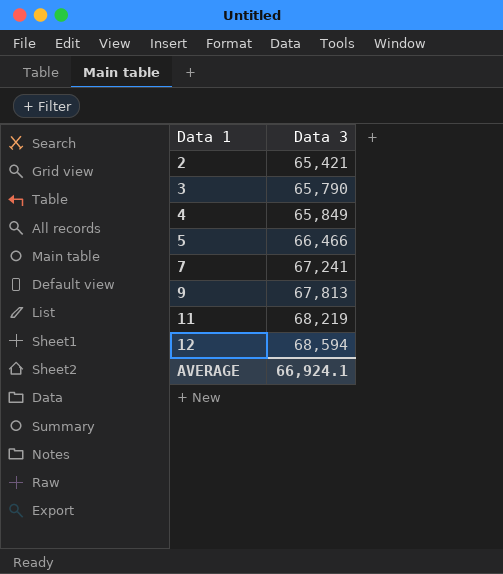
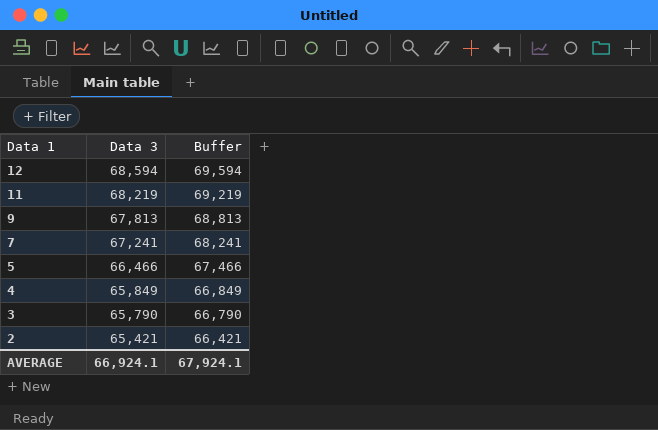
row order: Data 1 ascending -> Data 1 descending
column Buffer | formula: none -> [Data 3] + 1000

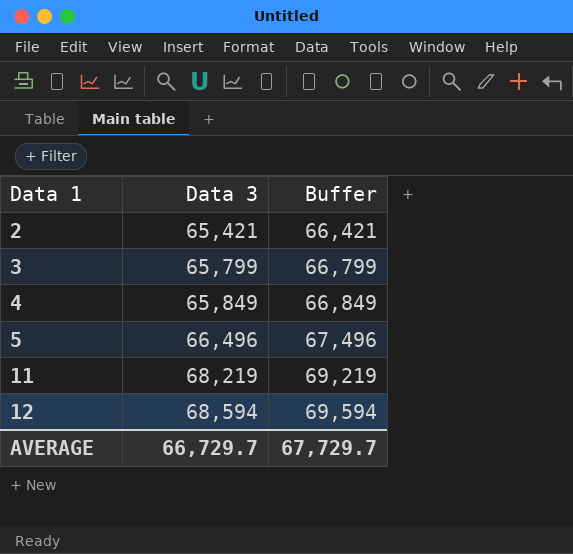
row order: Data 1 descending -> Data 1 ascending
row 9: 67,813 | 68,813 -> none
row 7: 67,241 | 68,241 -> none
3 | Data 3: 65,790 -> 65,799
3 | Buffer: 66,790 -> 66,799
5 | Data 3: 66,466 -> 66,496
5 | Buffer: 67,466 -> 67,496
AVERAGE | Data 3: 66,924.1 -> 66,729.7
AVERAGE | Buffer: 67,924.1 -> 67,729.7

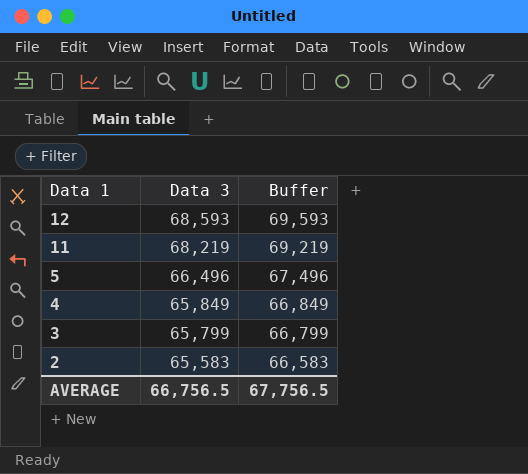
row order: Data 1 ascending -> Data 1 descending
12 | Data 3: 68,594 -> 68,593
12 | Buffer: 69,594 -> 69,593
2 | Data 3: 65,421 -> 65,583
2 | Buffer: 66,421 -> 66,583
AVERAGE | Data 3: 66,729.7 -> 66,756.5
AVERAGE | Buffer: 67,729.7 -> 67,756.5

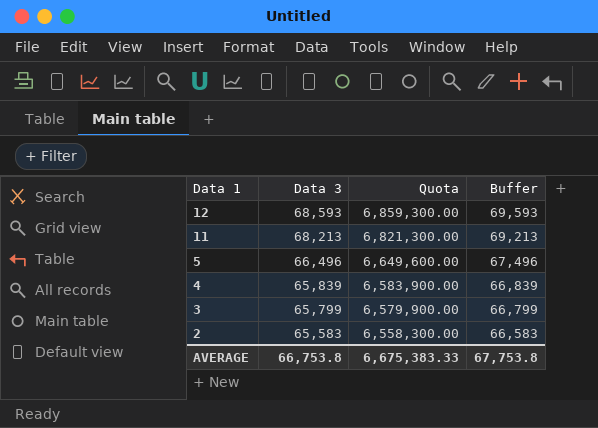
column Quota | formula: none -> [Data 3] * 100
11 | Data 3: 68,219 -> 68,213
11 | Buffer: 69,219 -> 69,213
4 | Data 3: 65,849 -> 65,839
4 | Buffer: 66,849 -> 66,839
AVERAGE | Data 3: 66,756.5 -> 66,753.8
AVERAGE | Buffer: 67,756.5 -> 67,753.8

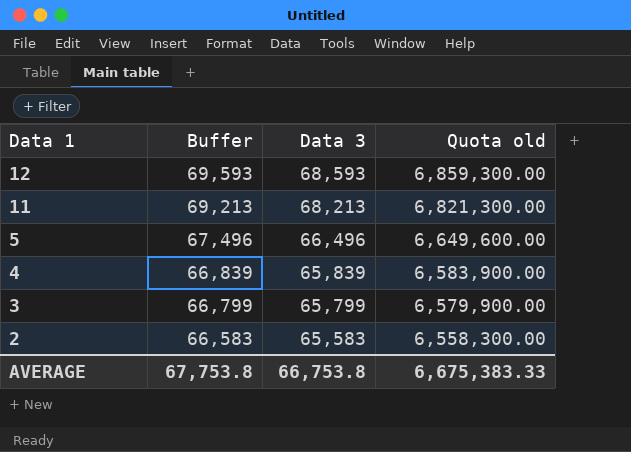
column Buffer | position: 4 -> 2
column name: Quota -> Quota old

